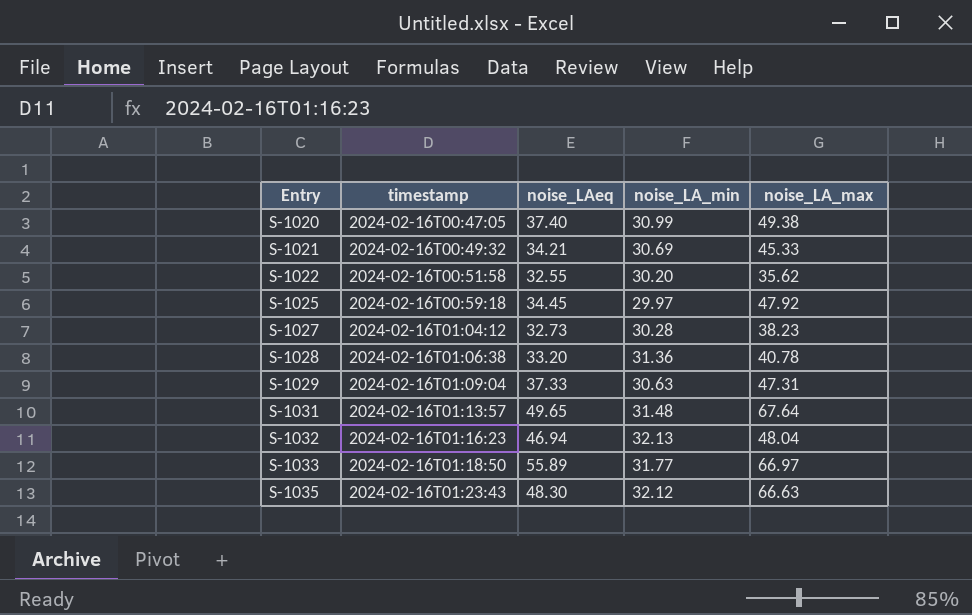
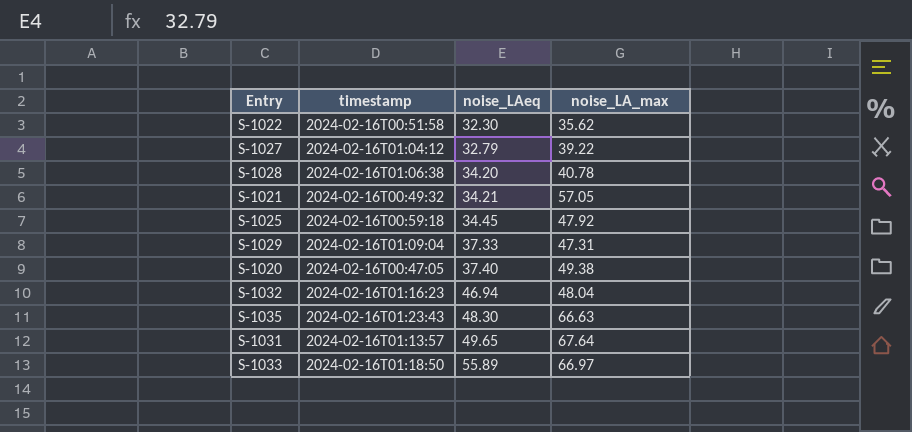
row order: Entry ascending -> noise_LAeq ascending
column noise_LA_min | position: 4 -> none
S-1022 | noise_LAeq: 32.55 -> 32.30
S-1027 | noise_LAeq: 32.73 -> 32.79
S-1027 | noise_LA_max: 38.23 -> 39.22
S-1028 | noise_LAeq: 33.20 -> 34.20
S-1021 | noise_LA_max: 45.33 -> 57.05

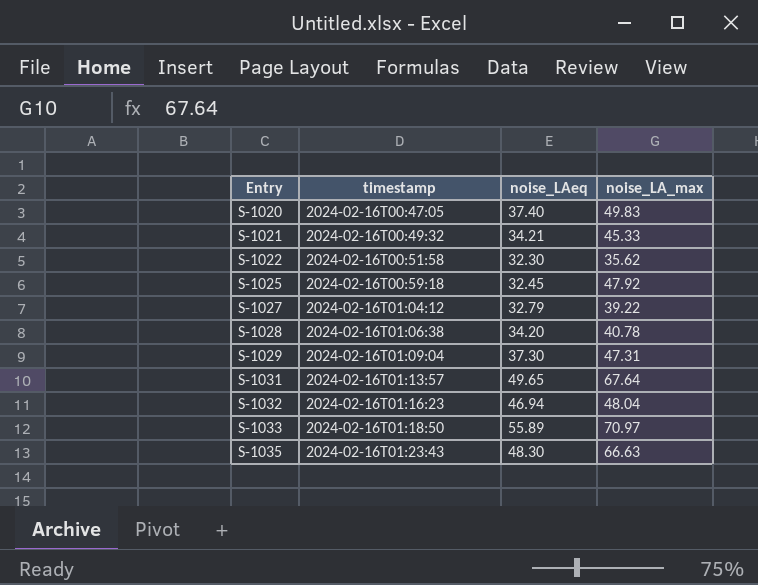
row order: noise_LAeq ascending -> Entry ascending
S-1020 | noise_LA_max: 49.38 -> 49.83
S-1021 | noise_LA_max: 57.05 -> 45.33
S-1025 | noise_LAeq: 34.45 -> 32.45
S-1029 | noise_LAeq: 37.33 -> 37.30
S-1033 | noise_LA_max: 66.97 -> 70.97

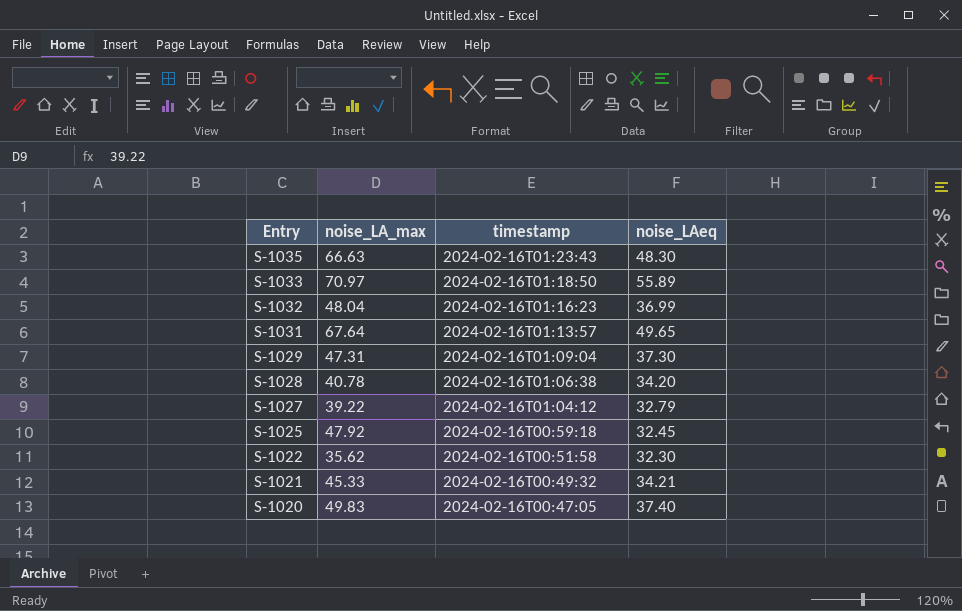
row order: Entry ascending -> Entry descending
column noise_LA_max | position: 4 -> 2
S-1032 | noise_LAeq: 46.94 -> 36.99

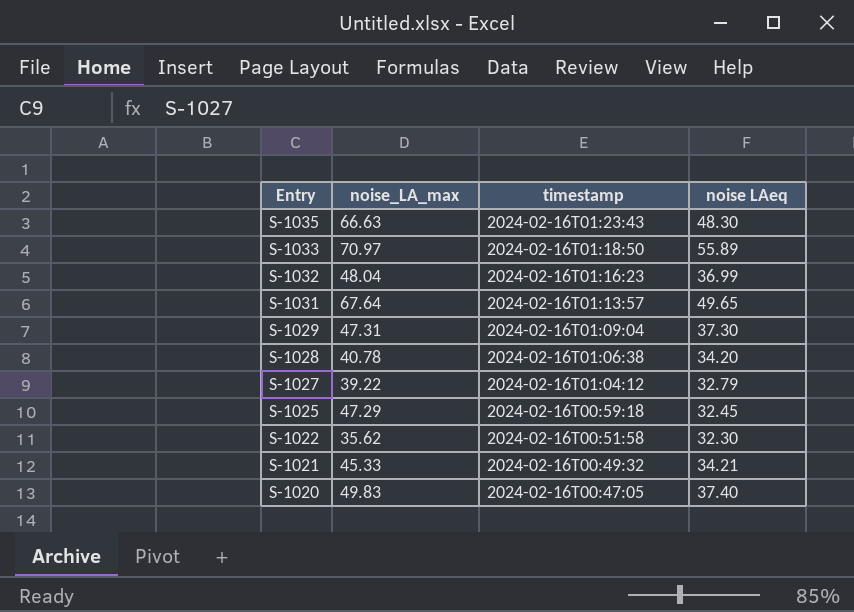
column name: noise_LAeq -> noise LAeq
S-1025 | noise_LA_max: 47.92 -> 47.29

